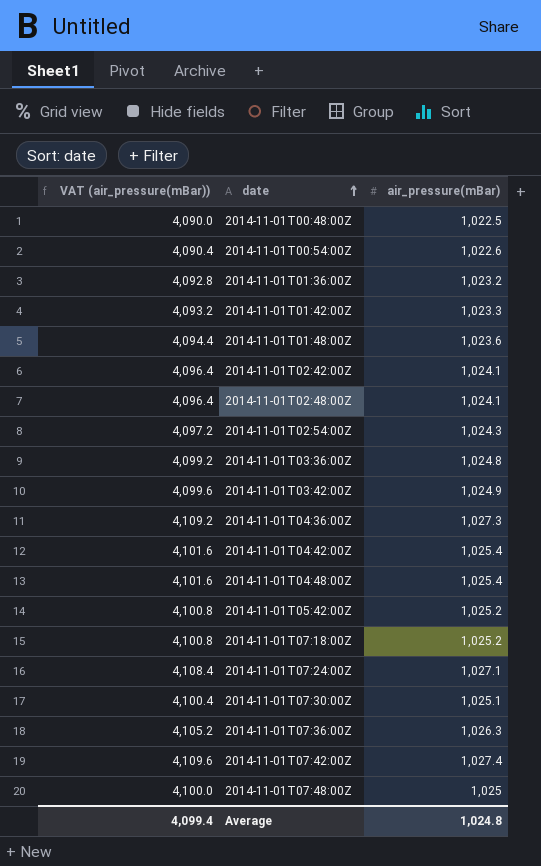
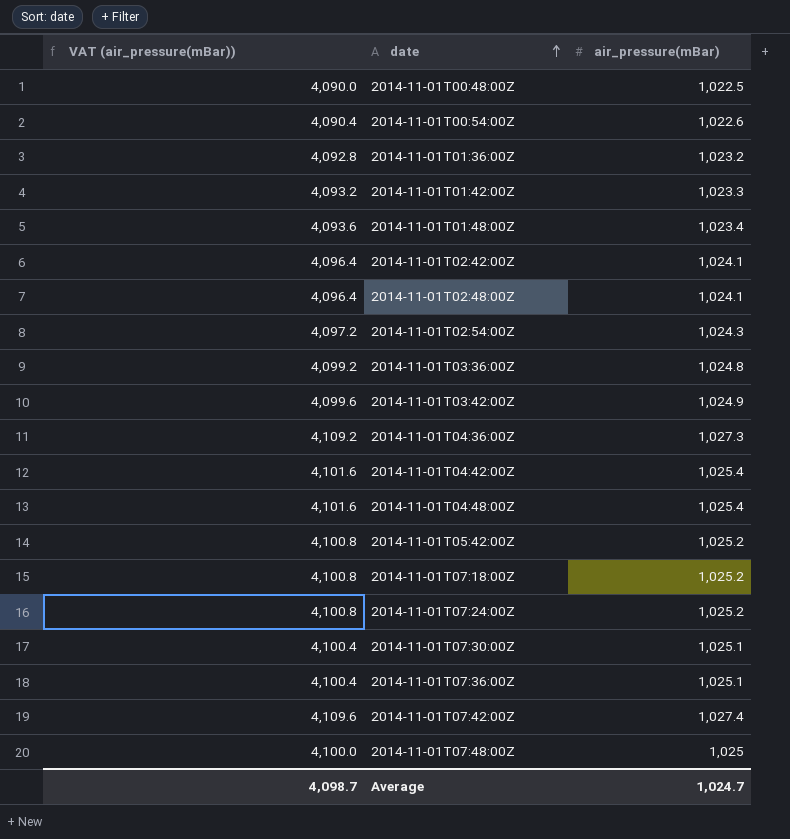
2014-11-01T01:48:00Z | VAT (air_pressure(mBar)): 4,094.4 -> 4,093.6
2014-11-01T01:48:00Z | air_pressure(mBar): 1,023.6 -> 1,023.4
2014-11-01T07:24:00Z | VAT (air_pressure(mBar)): 4,108.4 -> 4,100.8
2014-11-01T07:24:00Z | air_pressure(mBar): 1,027.1 -> 1,025.2
2014-11-01T07:36:00Z | VAT (air_pressure(mBar)): 4,105.2 -> 4,100.4
2014-11-01T07:36:00Z | air_pressure(mBar): 1,026.3 -> 1,025.1
Average | VAT (air_pressure(mBar)): 4,099.4 -> 4,098.7
Average | air_pressure(mBar): 1,024.8 -> 1,024.7

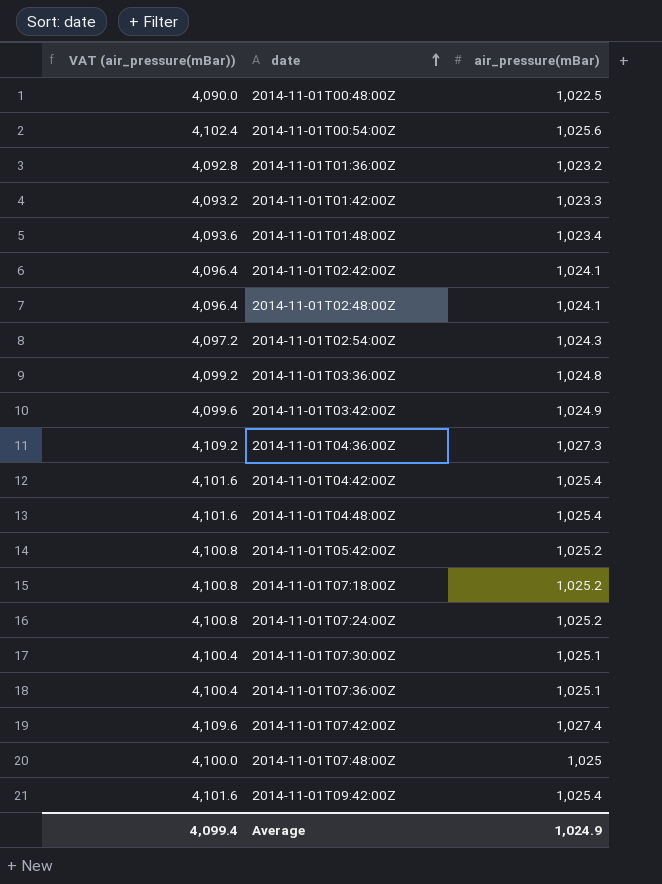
2014-11-01T00:54:00Z | VAT (air_pressure(mBar)): 4,090.4 -> 4,102.4
2014-11-01T00:54:00Z | air_pressure(mBar): 1,022.6 -> 1,025.6
row 2014-11-01T09:42:00Z: none -> 4,101.6 | 1,025.4
Average | VAT (air_pressure(mBar)): 4,098.7 -> 4,099.4
Average | air_pressure(mBar): 1,024.7 -> 1,024.9

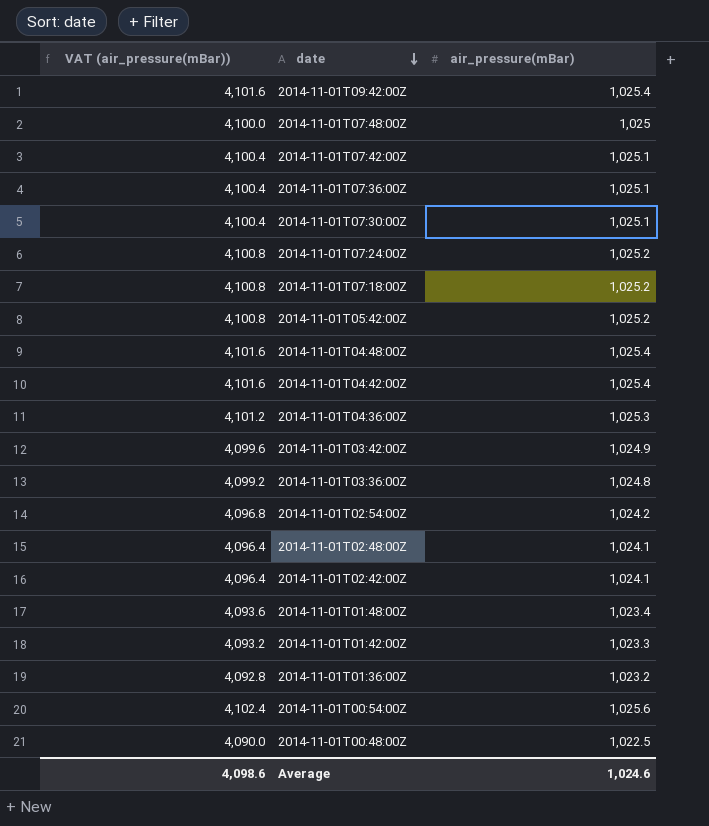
row order: date ascending -> date descending
2014-11-01T07:42:00Z | VAT (air_pressure(mBar)): 4,109.6 -> 4,100.4
2014-11-01T07:42:00Z | air_pressure(mBar): 1,027.4 -> 1,025.1
2014-11-01T04:36:00Z | VAT (air_pressure(mBar)): 4,109.2 -> 4,101.2
2014-11-01T04:36:00Z | air_pressure(mBar): 1,027.3 -> 1,025.3
2014-11-01T02:54:00Z | VAT (air_pressure(mBar)): 4,097.2 -> 4,096.8
2014-11-01T02:54:00Z | air_pressure(mBar): 1,024.3 -> 1,024.2
Average | VAT (air_pressure(mBar)): 4,099.4 -> 4,098.6
Average | air_pressure(mBar): 1,024.9 -> 1,024.6

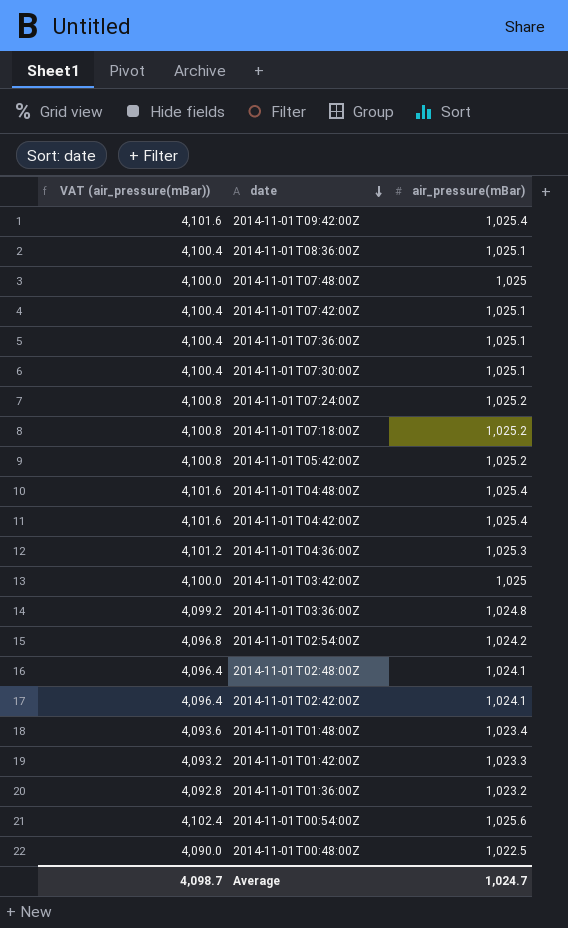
row 2014-11-01T08:36:00Z: none -> 4,100.4 | 1,025.1
2014-11-01T03:42:00Z | VAT (air_pressure(mBar)): 4,099.6 -> 4,100.0
2014-11-01T03:42:00Z | air_pressure(mBar): 1,024.9 -> 1,025
Average | VAT (air_pressure(mBar)): 4,098.6 -> 4,098.7
Average | air_pressure(mBar): 1,024.6 -> 1,024.7

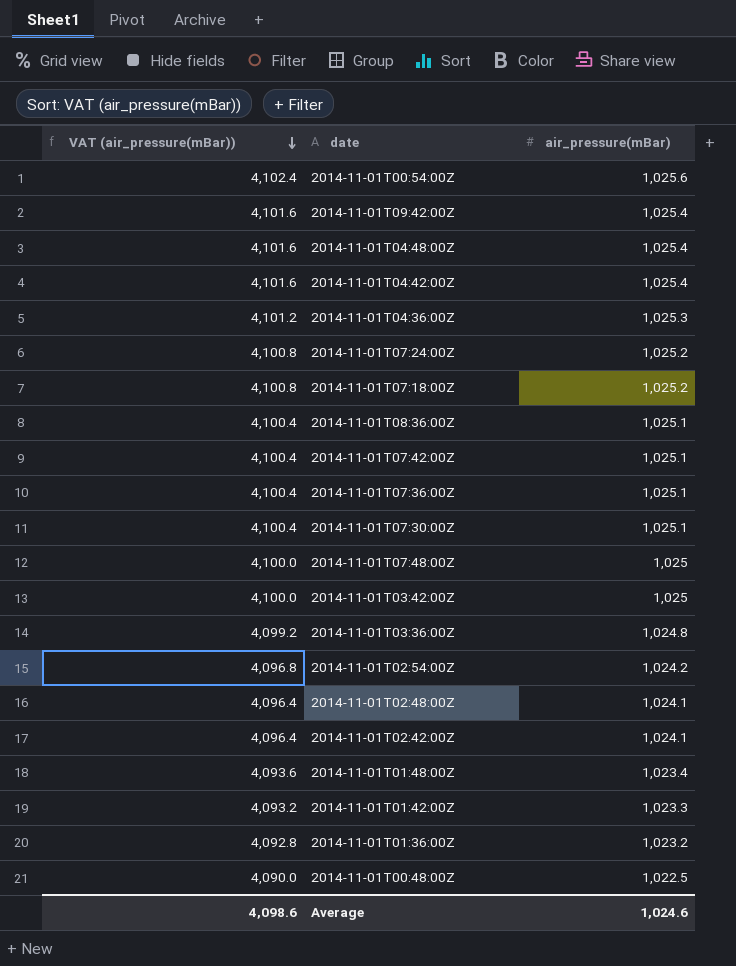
row order: date descending -> VAT (air_pressure(mBar)) descending
row 2014-11-01T05:42:00Z: 4,100.8 | 1,025.2 -> none
Average | VAT (air_pressure(mBar)): 4,098.7 -> 4,098.6
Average | air_pressure(mBar): 1,024.7 -> 1,024.6

